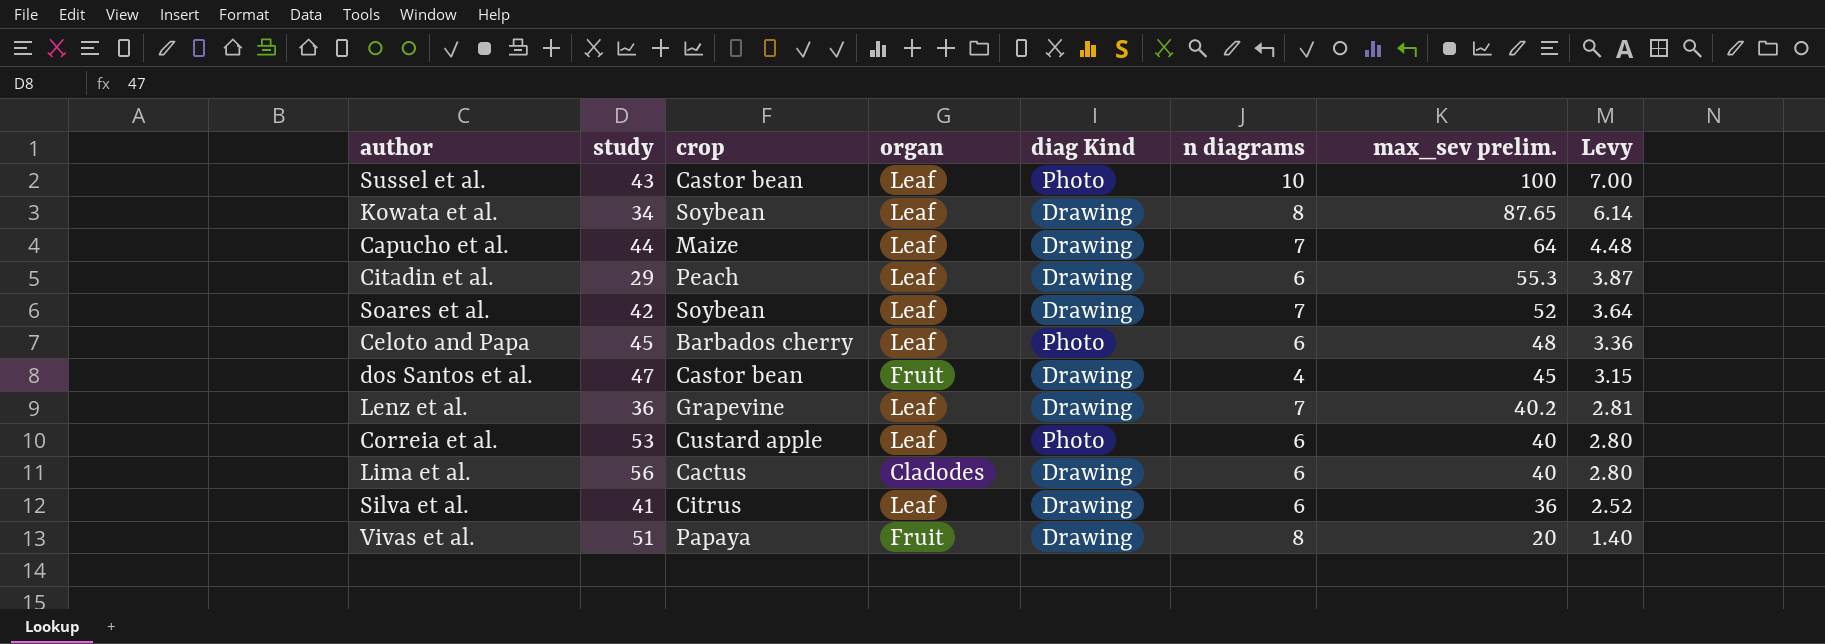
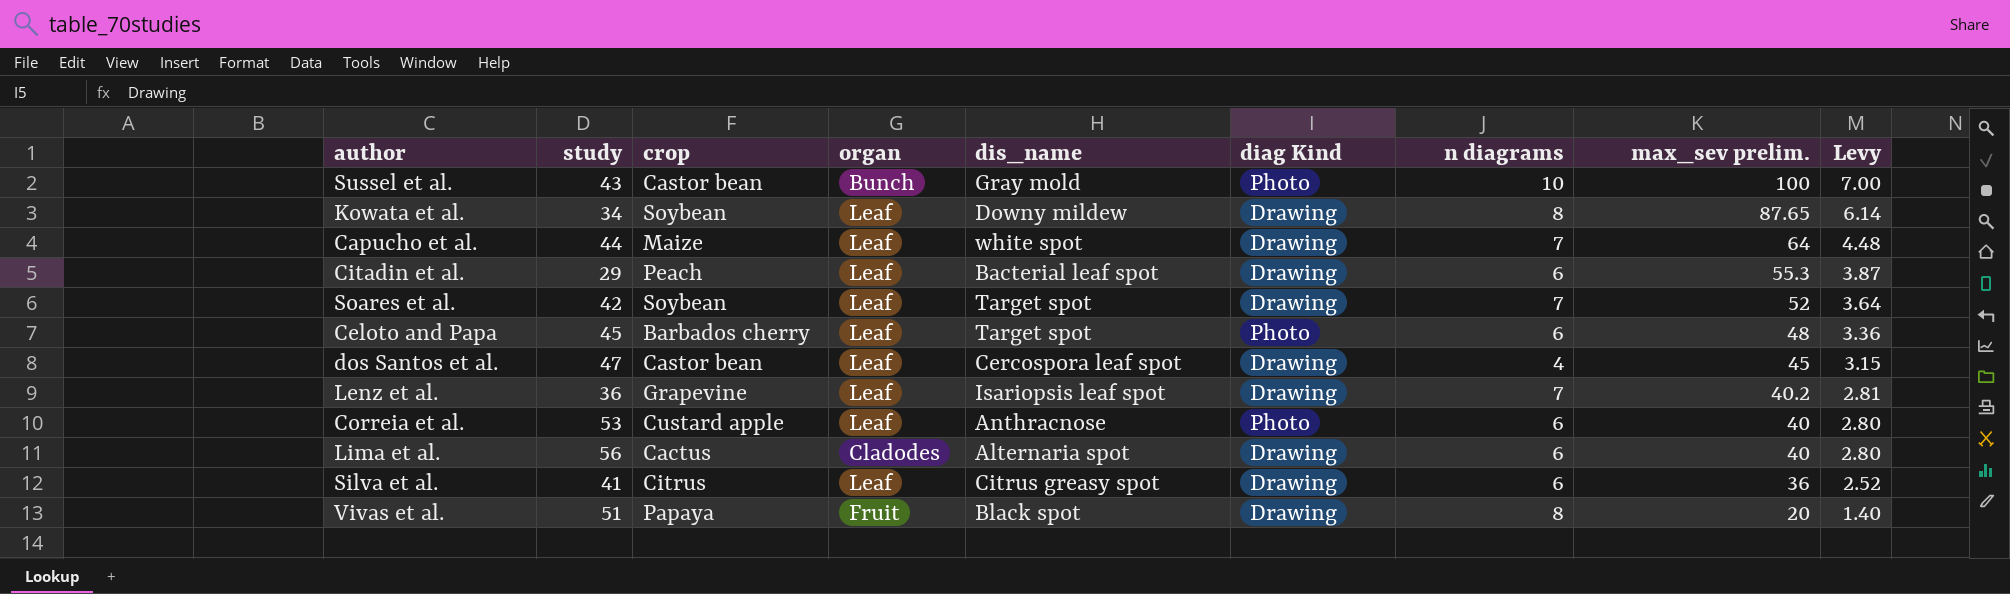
column dis_name | position: none -> 5
Sussel et al. | organ: Leaf -> Bunch
dos Santos et al. | organ: Fruit -> Leaf

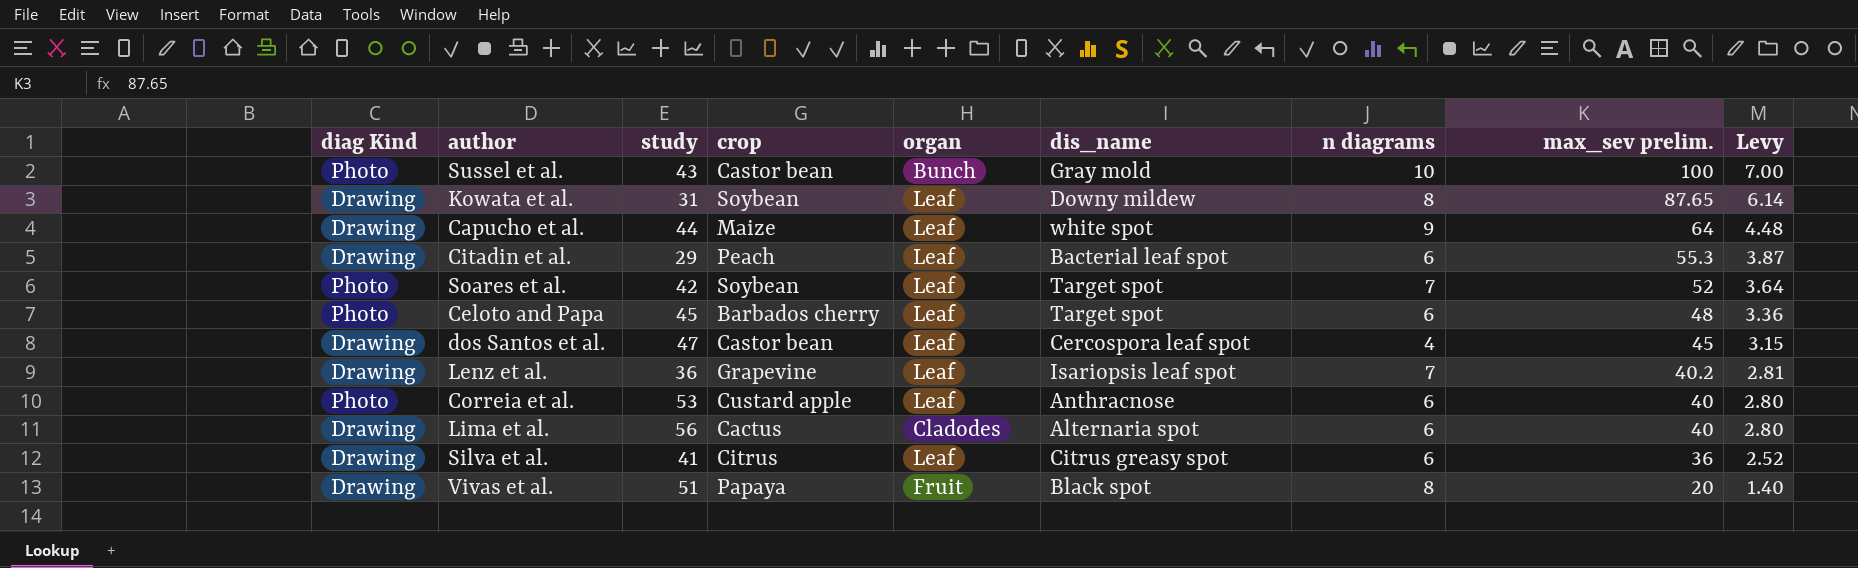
column diag Kind | position: 6 -> 1
Kowata et al. | study: 34 -> 31
Capucho et al. | n diagrams: 7 -> 9
Soares et al. | diag Kind: Drawing -> Photo

